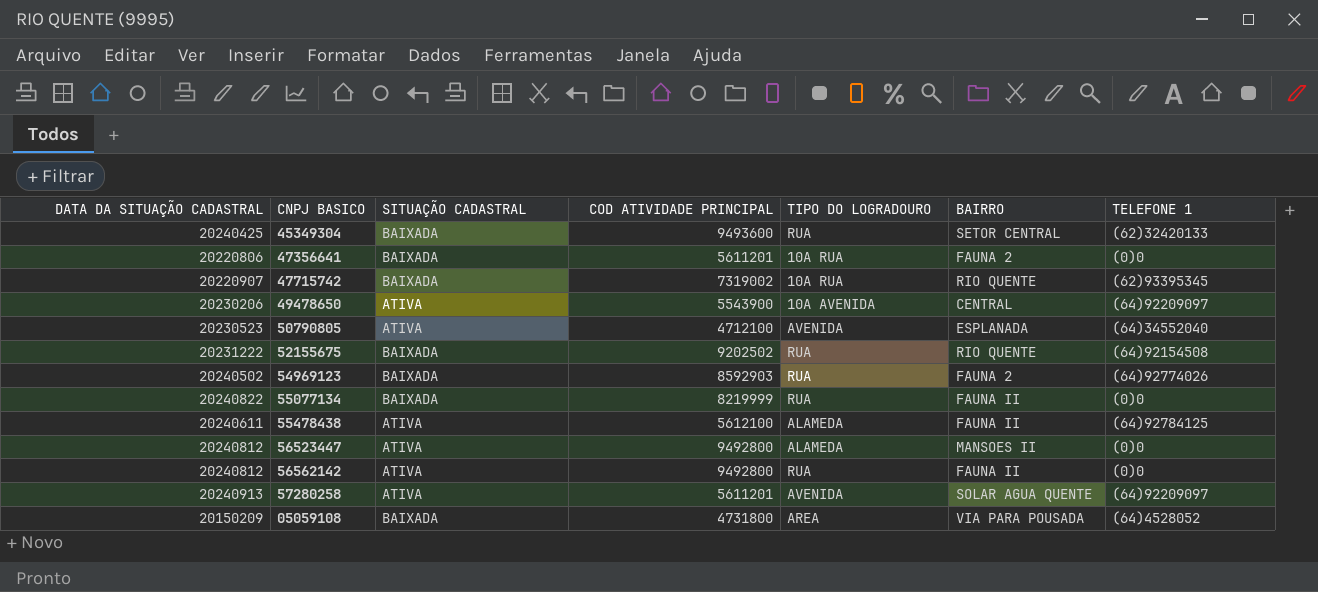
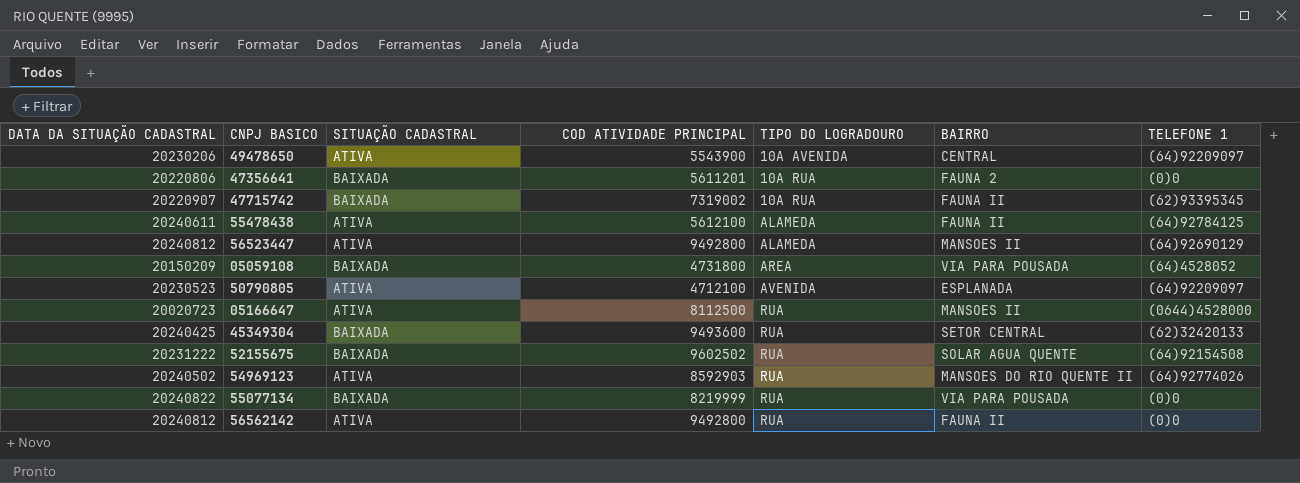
row order: none -> TIPO DO LOGRADOURO ascending
row 57280258: 20240913 | ATIVA | 5611201 | AVENIDA | SOLAR AGUA QUENTE | (64)92209097 -> none
47715742 | BAIRRO: RIO QUENTE -> FAUNA II
56523447 | TELEFONE 1: (0)0 -> (64)92690129
50790805 | TELEFONE 1: (64)34552040 -> (64)92209097
row 05166647: none -> 20020723 | ATIVA | 8112500 | RUA | MANSOES II | (0644)4528000
52155675 | COD ATIVIDADE PRINCIPAL: 9202502 -> 9602502
52155675 | BAIRRO: RIO QUENTE -> SOLAR AGUA QUENTE
54969123 | SITUAÇÃO CADASTRAL: BAIXADA -> ATIVA
54969123 | BAIRRO: FAUNA 2 -> MANSOES DO RIO QUENTE II
55077134 | BAIRRO: FAUNA II -> VIA PARA POUSADA

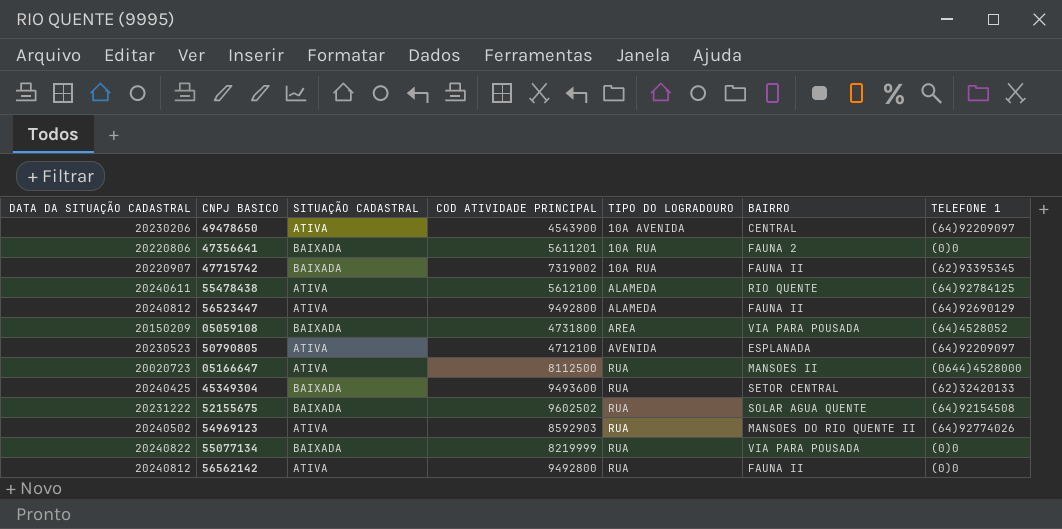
49478650 | COD ATIVIDADE PRINCIPAL: 5543900 -> 4543900
55478438 | BAIRRO: FAUNA II -> RIO QUENTE
56523447 | BAIRRO: MANSOES II -> FAUNA II

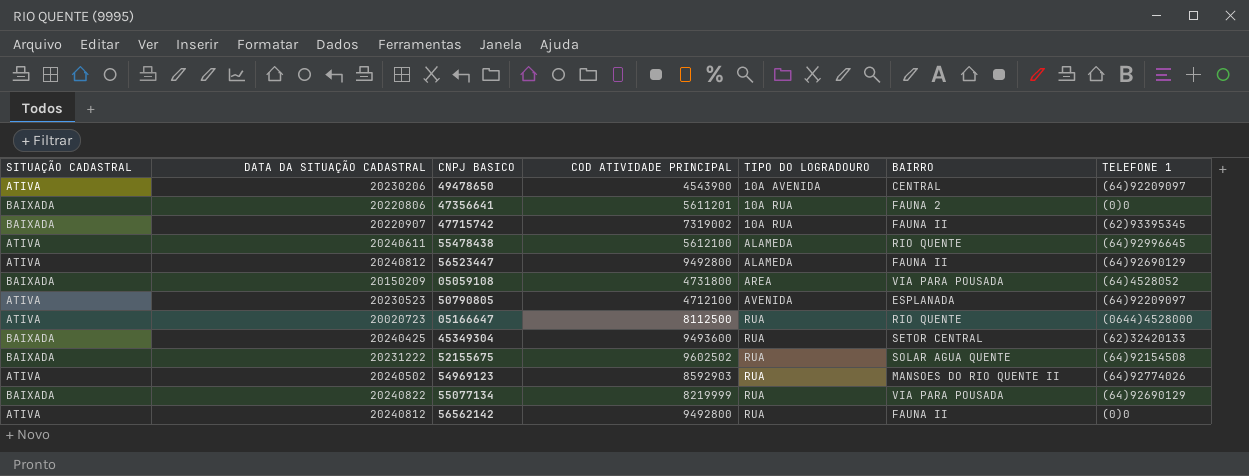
column SITUAÇÃO CADASTRAL | position: 3 -> 1
55478438 | TELEFONE 1: (64)92784125 -> (64)92996645
05166647 | BAIRRO: MANSOES II -> RIO QUENTE
55077134 | TELEFONE 1: (0)0 -> (64)92690129

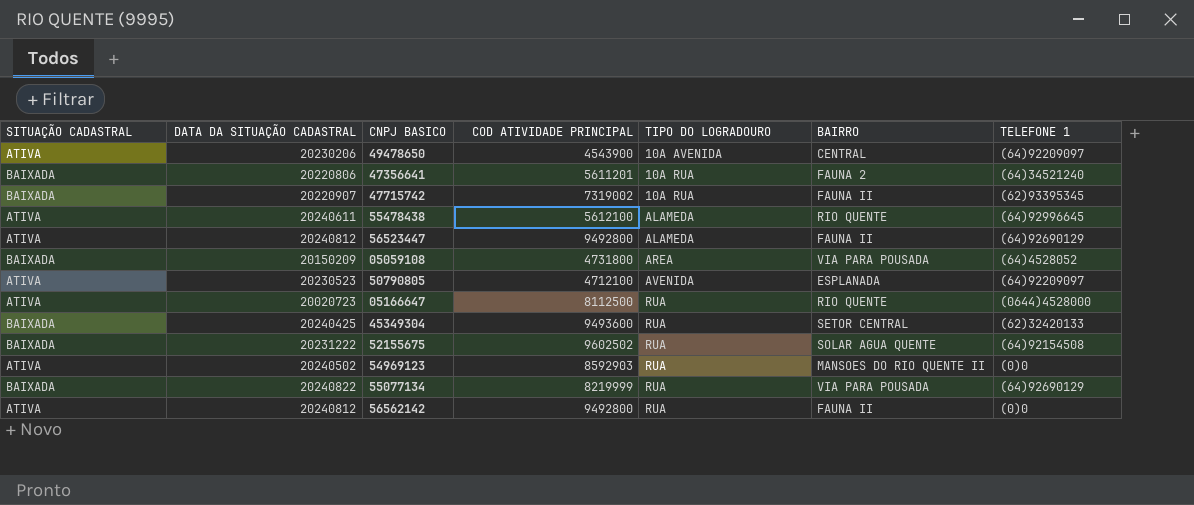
47356641 | TELEFONE 1: (0)0 -> (64)34521240
54969123 | TELEFONE 1: (64)92774026 -> (0)0

